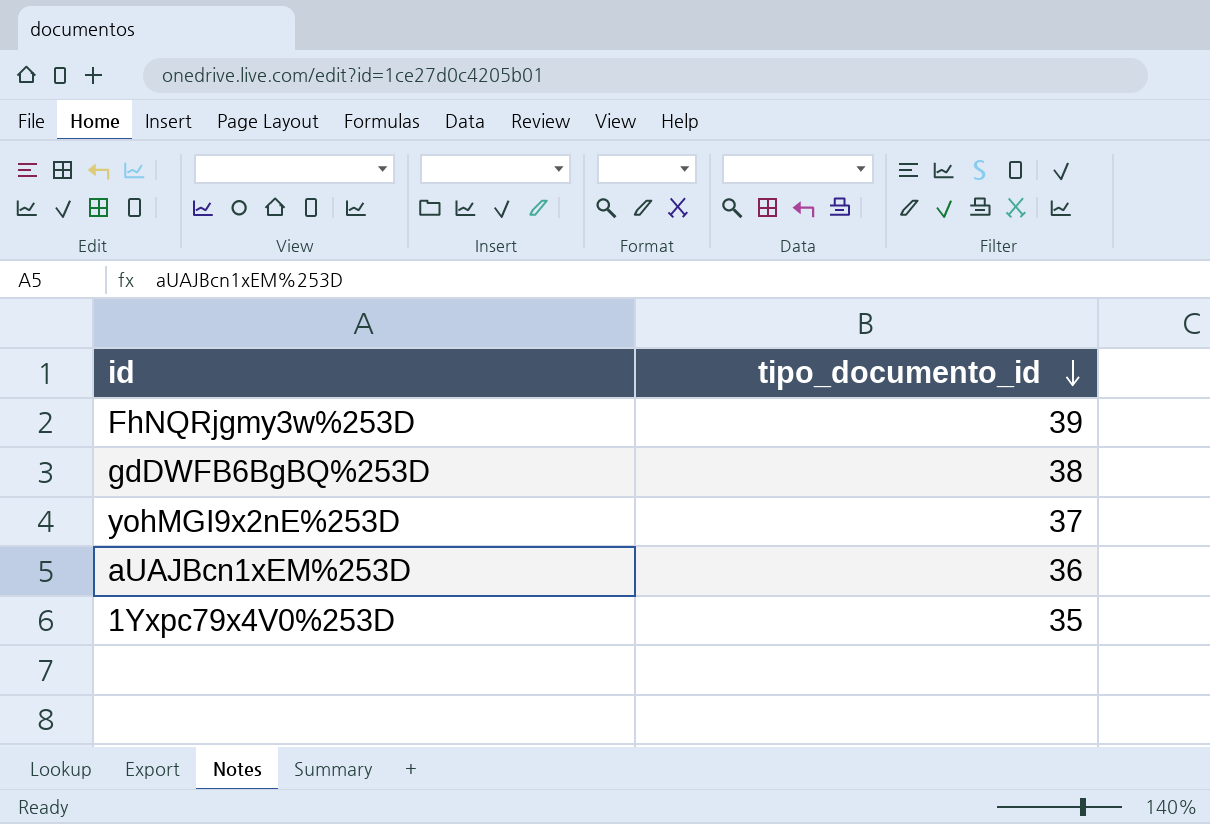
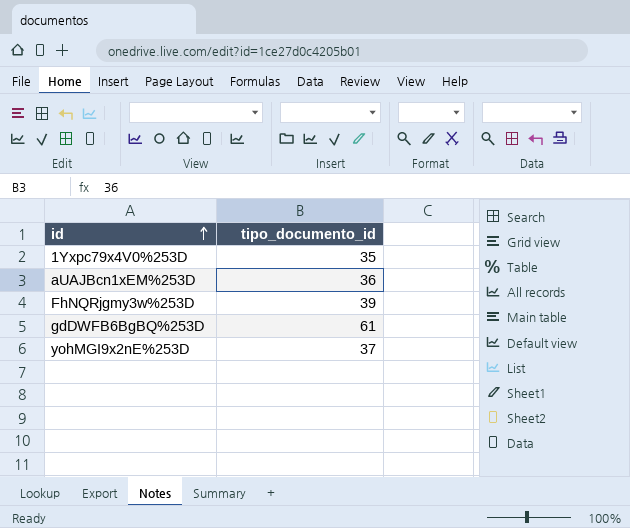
row order: tipo_documento_id descending -> id ascending
gdDWFB6BgBQ%253D | tipo_documento_id: 38 -> 61

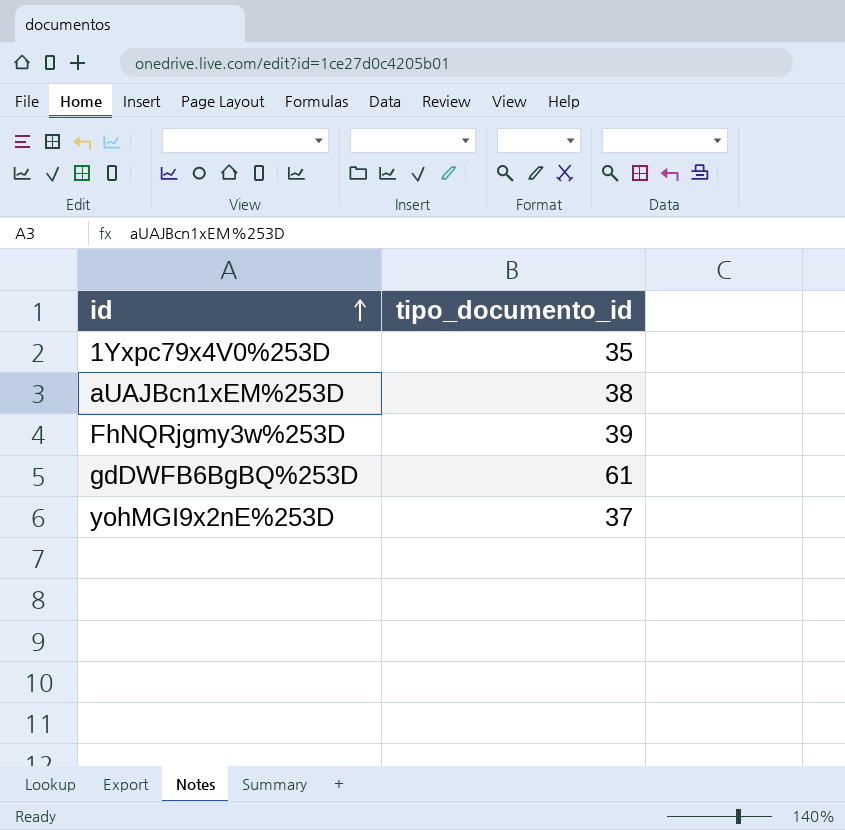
aUAJBcn1xEM%253D | tipo_documento_id: 36 -> 38

